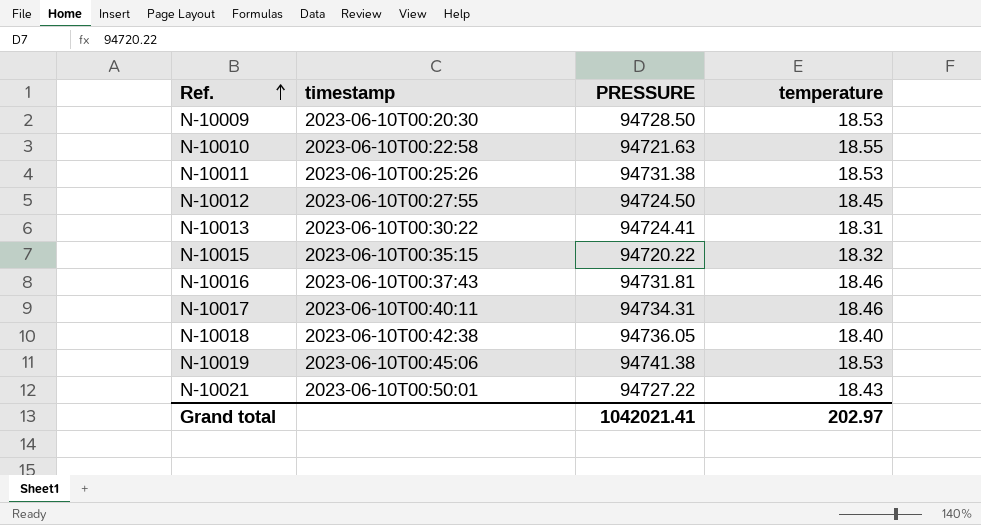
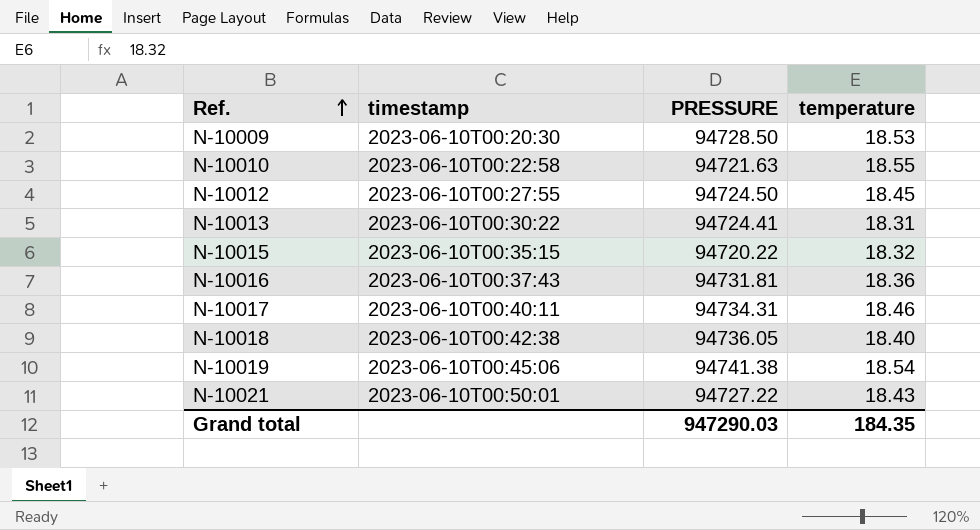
row N-10011: 2023-06-10T00:25:26 | 94731.38 | 18.53 -> none
N-10016 | temperature: 18.46 -> 18.36
N-10019 | temperature: 18.53 -> 18.54
Grand total | PRESSURE: 1042021.41 -> 947290.03
Grand total | temperature: 202.97 -> 184.35

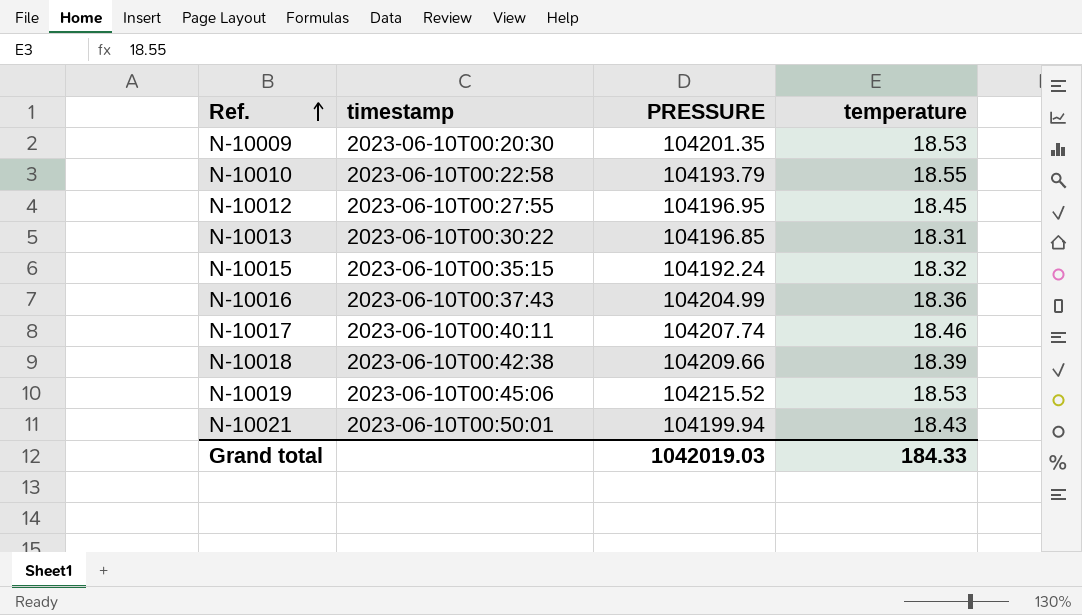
N-10009 | PRESSURE: 94728.50 -> 104201.35
N-10010 | PRESSURE: 94721.63 -> 104193.79
N-10012 | PRESSURE: 94724.50 -> 104196.95
N-10013 | PRESSURE: 94724.41 -> 104196.85
N-10015 | PRESSURE: 94720.22 -> 104192.24
N-10016 | PRESSURE: 94731.81 -> 104204.99
N-10017 | PRESSURE: 94734.31 -> 104207.74
N-10018 | PRESSURE: 94736.05 -> 104209.66
N-10018 | temperature: 18.40 -> 18.39
N-10019 | PRESSURE: 94741.38 -> 104215.52
N-10019 | temperature: 18.54 -> 18.53
N-10021 | PRESSURE: 94727.22 -> 104199.94
Grand total | PRESSURE: 947290.03 -> 1042019.03
Grand total | temperature: 184.35 -> 184.33

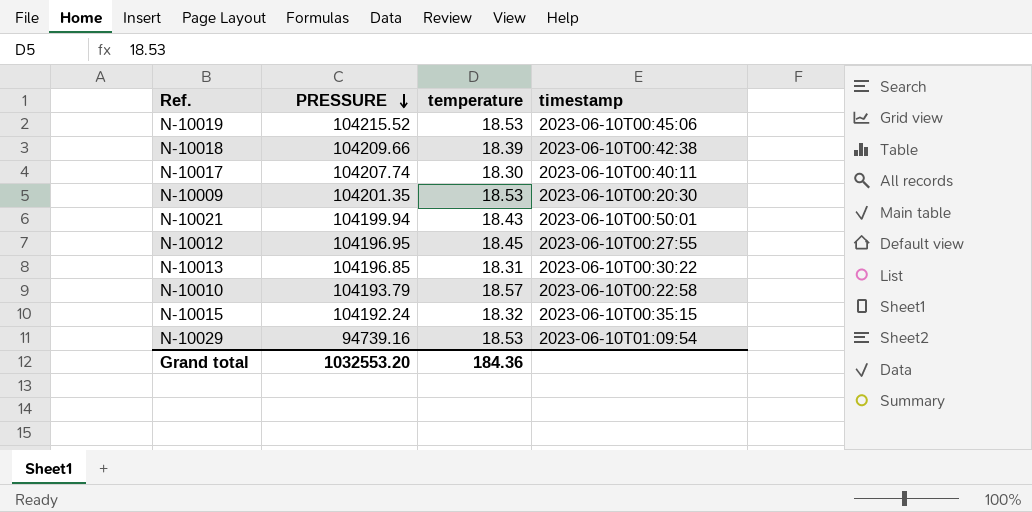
row order: Ref. ascending -> PRESSURE descending
column timestamp | position: 2 -> 4
row N-10016: 2023-06-10T00:37:43 | 104204.99 | 18.36 -> none
N-10017 | temperature: 18.46 -> 18.30
N-10010 | temperature: 18.55 -> 18.57
row N-10029: none -> 94739.16 | 18.53 | 2023-06-10T01:09:54
Grand total | PRESSURE: 1042019.03 -> 1032553.20
Grand total | temperature: 184.33 -> 184.36

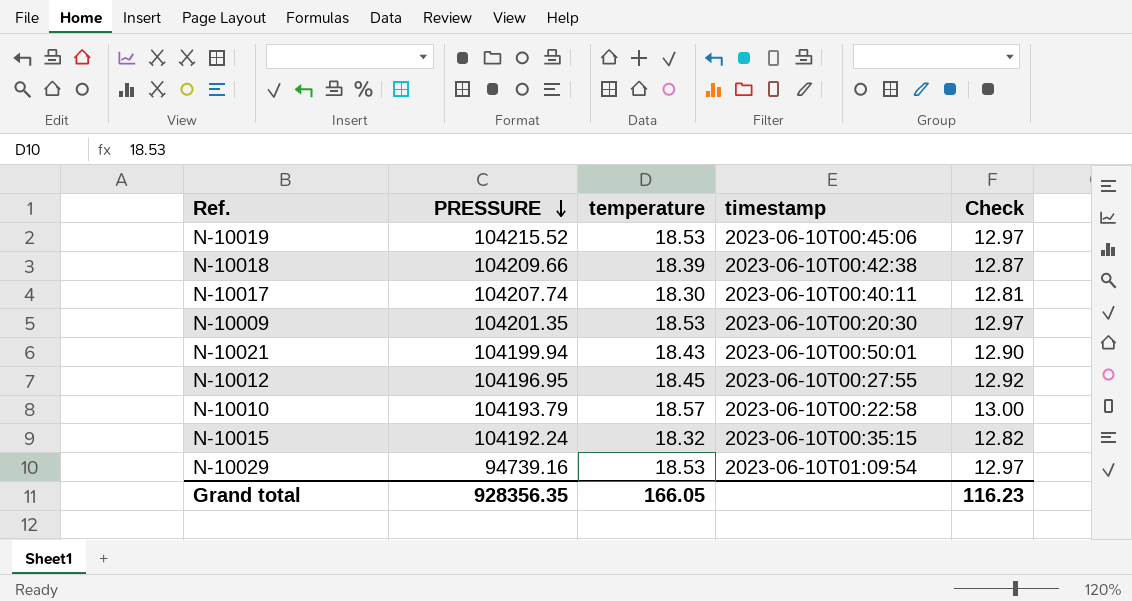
column Check | formula: none -> [temperature] * 0.7
row N-10013: 104196.85 | 18.31 | 2023-06-10T00:30:22 -> none
Grand total | PRESSURE: 1032553.20 -> 928356.35
Grand total | temperature: 184.36 -> 166.05

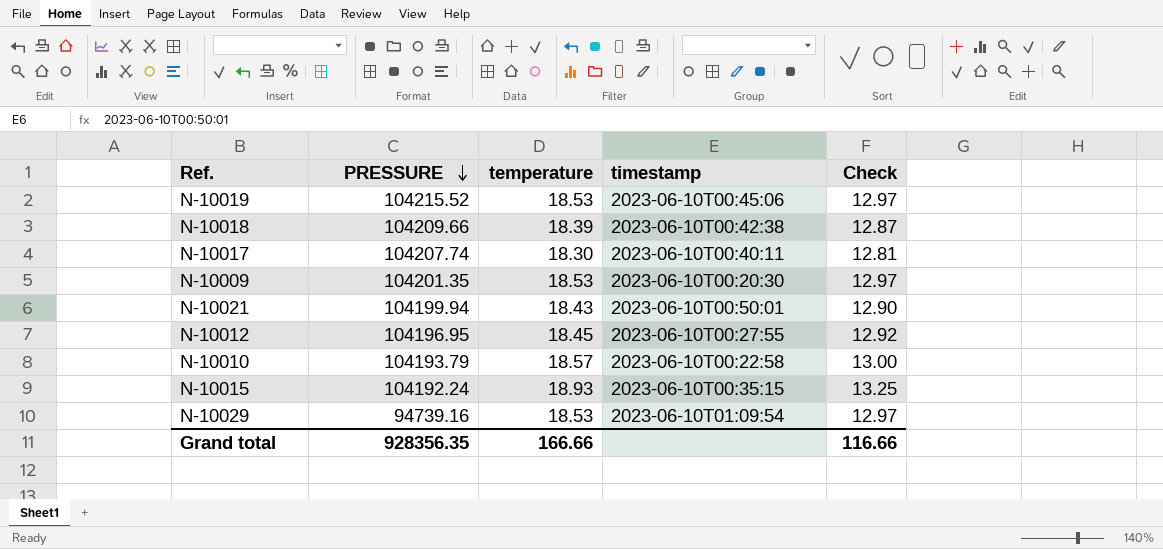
N-10015 | temperature: 18.32 -> 18.93
N-10015 | Check: 12.82 -> 13.25
Grand total | temperature: 166.05 -> 166.66
Grand total | Check: 116.23 -> 116.66

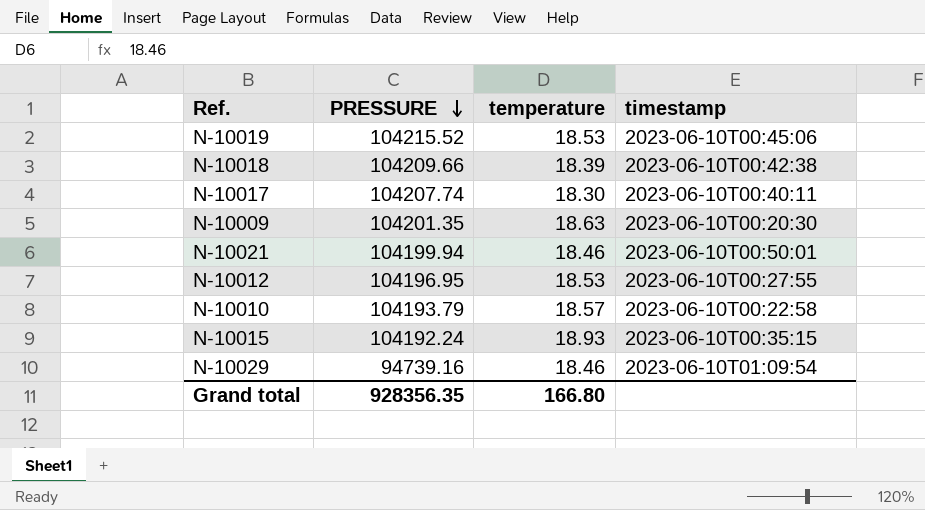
column Check | formula: [temperature] * 0.7 -> none
N-10009 | temperature: 18.53 -> 18.63
N-10021 | temperature: 18.43 -> 18.46
N-10012 | temperature: 18.45 -> 18.53
N-10029 | temperature: 18.53 -> 18.46
Grand total | temperature: 166.66 -> 166.80

